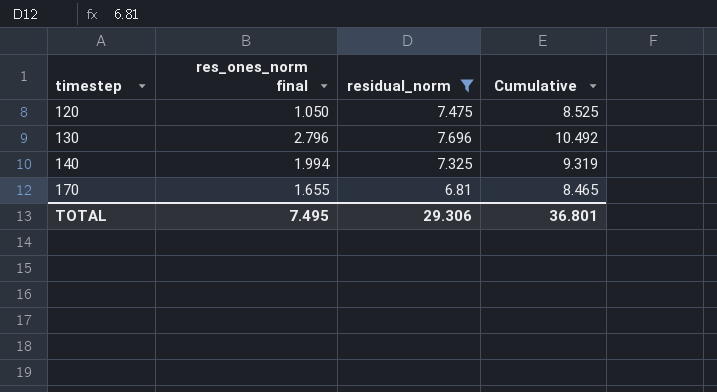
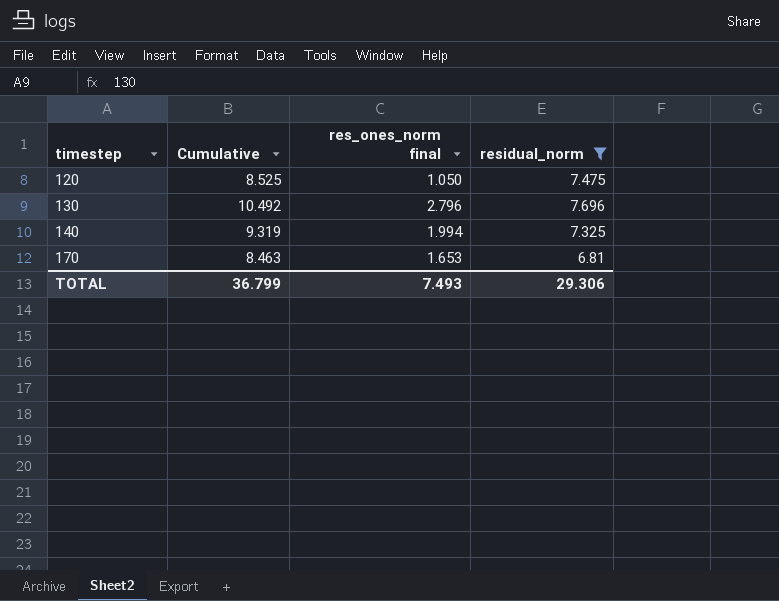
column Cumulative | position: 4 -> 2
170 | Cumulative: 8.465 -> 8.463
170 | res_ones_norm final: 1.655 -> 1.653
TOTAL | Cumulative: 36.801 -> 36.799
TOTAL | res_ones_norm final: 7.495 -> 7.493

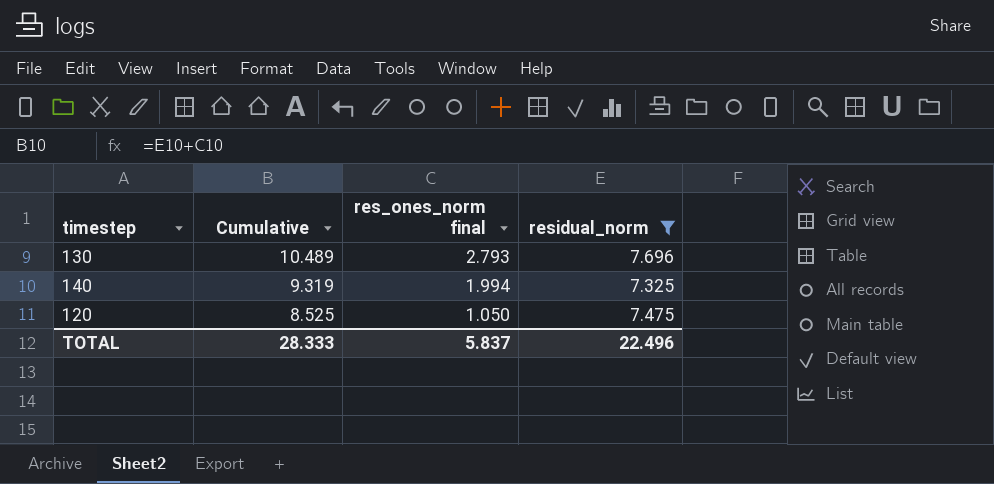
row order: timestep ascending -> Cumulative descending
row 170: 8.463 | 1.653 | 6.81 -> none
130 | Cumulative: 10.492 -> 10.489
130 | res_ones_norm final: 2.796 -> 2.793
TOTAL | Cumulative: 36.799 -> 28.333
TOTAL | res_ones_norm final: 7.493 -> 5.837
TOTAL | residual_norm: 29.306 -> 22.496

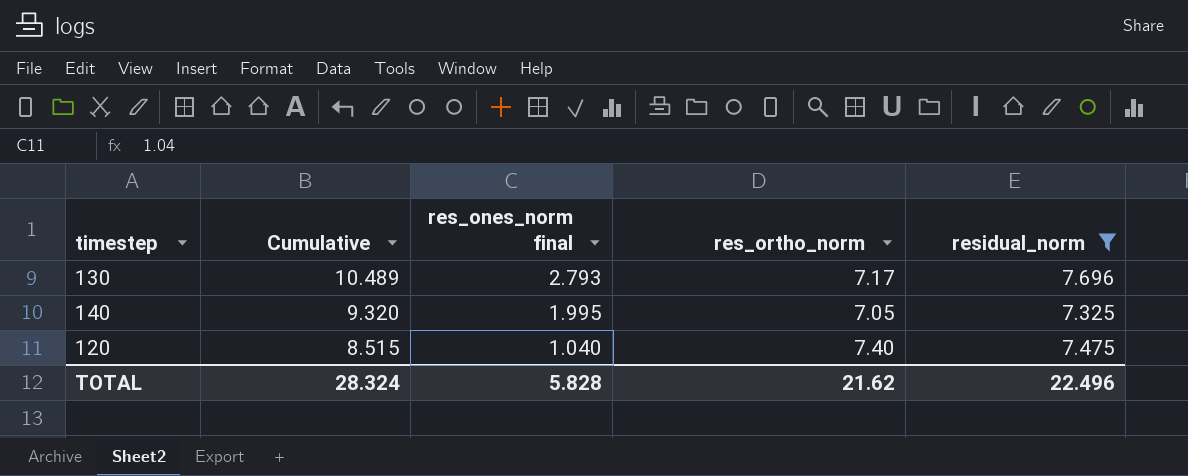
column res_ortho_norm | position: none -> 4
140 | Cumulative: 9.319 -> 9.320
140 | res_ones_norm final: 1.994 -> 1.995
120 | Cumulative: 8.525 -> 8.515
120 | res_ones_norm final: 1.050 -> 1.040
TOTAL | Cumulative: 28.333 -> 28.324
TOTAL | res_ones_norm final: 5.837 -> 5.828

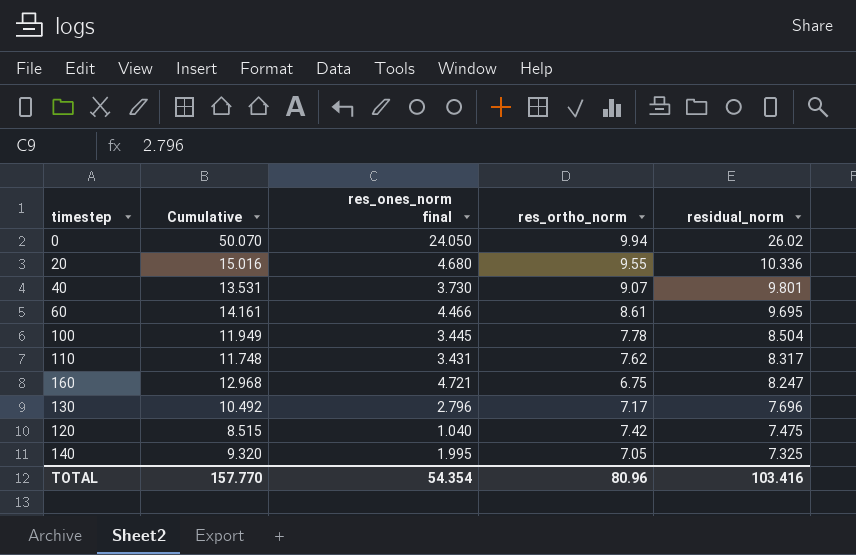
filter: residual_norm <= 7.696 -> none
row order: Cumulative descending -> residual_norm descending
130 | Cumulative: 10.489 -> 10.492
130 | res_ones_norm final: 2.793 -> 2.796
120 | res_ortho_norm: 7.40 -> 7.42
TOTAL | Cumulative: 28.324 -> 157.770
TOTAL | res_ones_norm final: 5.828 -> 54.354
TOTAL | res_ortho_norm: 21.62 -> 80.96
TOTAL | residual_norm: 22.496 -> 103.416

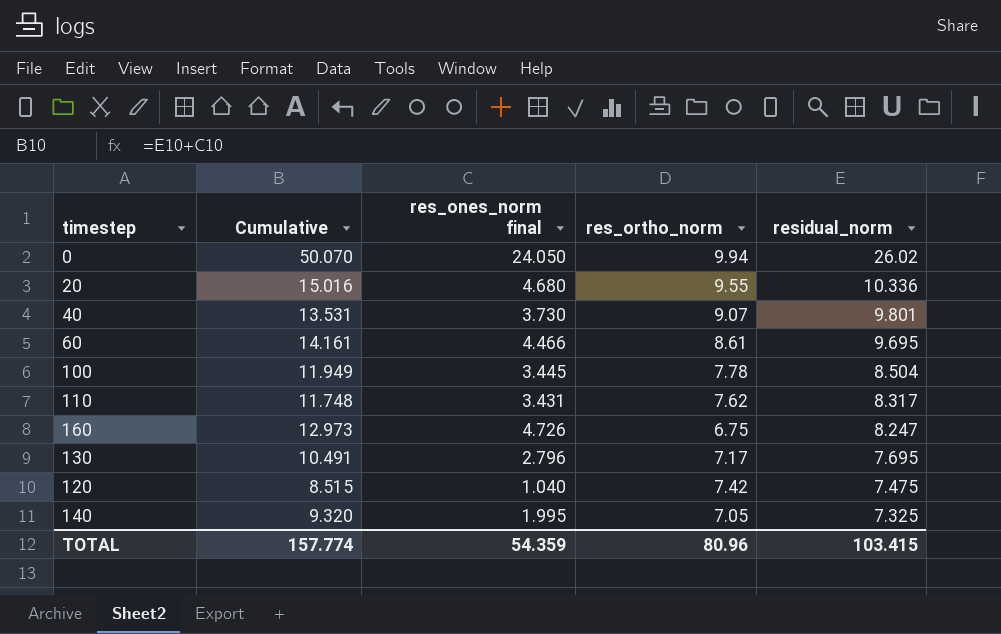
160 | Cumulative: 12.968 -> 12.973
160 | res_ones_norm final: 4.721 -> 4.726
130 | Cumulative: 10.492 -> 10.491
130 | residual_norm: 7.696 -> 7.695
TOTAL | Cumulative: 157.770 -> 157.774
TOTAL | res_ones_norm final: 54.354 -> 54.359
TOTAL | residual_norm: 103.416 -> 103.415

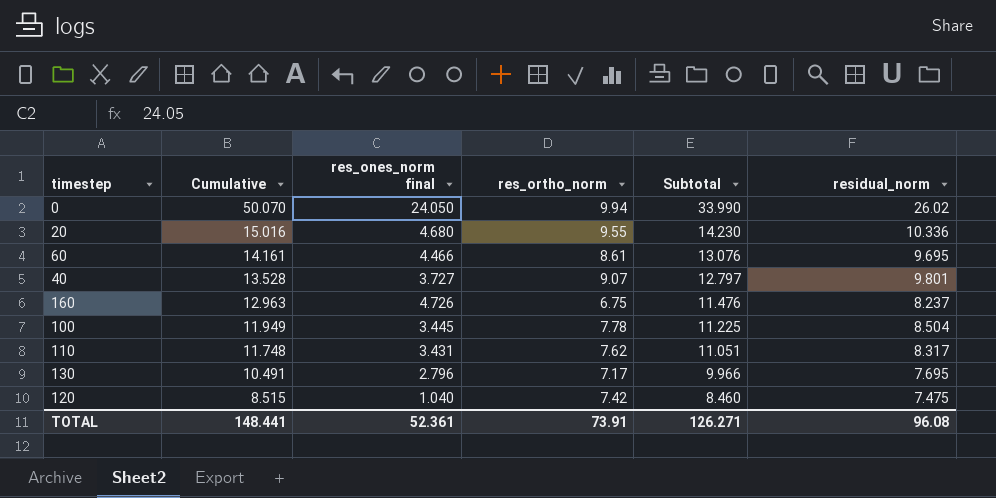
row order: residual_norm descending -> Cumulative descending
column Subtotal | formula: none -> [res_ones_norm final] + [res_ortho_norm]
row 140: 9.320 | 1.995 | 7.05 | 7.325 -> none
40 | Cumulative: 13.531 -> 13.528
40 | res_ones_norm final: 3.730 -> 3.727
160 | Cumulative: 12.973 -> 12.963
160 | residual_norm: 8.247 -> 8.237
TOTAL | Cumulative: 157.774 -> 148.441
TOTAL | res_ones_norm final: 54.359 -> 52.361
TOTAL | res_ortho_norm: 80.96 -> 73.91
TOTAL | residual_norm: 103.415 -> 96.08

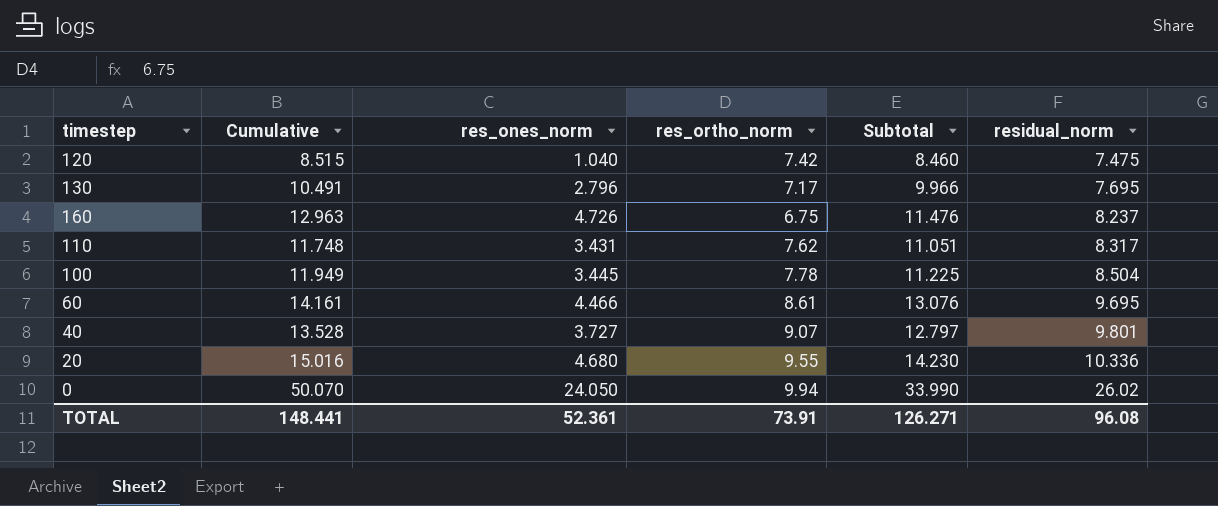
row order: Cumulative descending -> residual_norm ascending
column name: res_ones_norm final -> res_ones_norm

